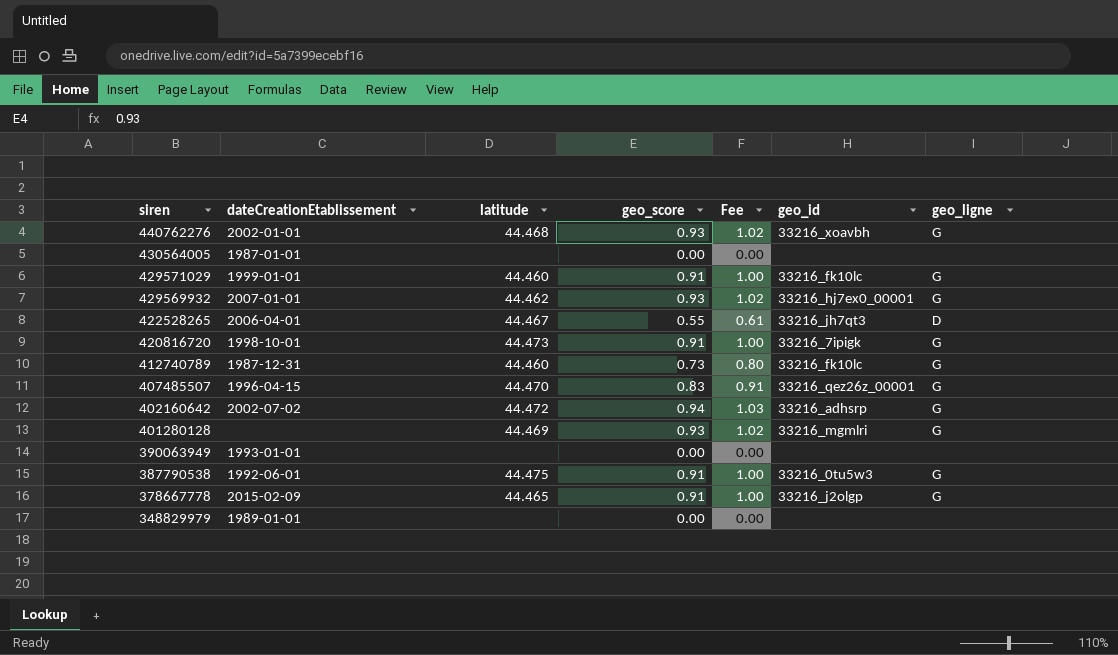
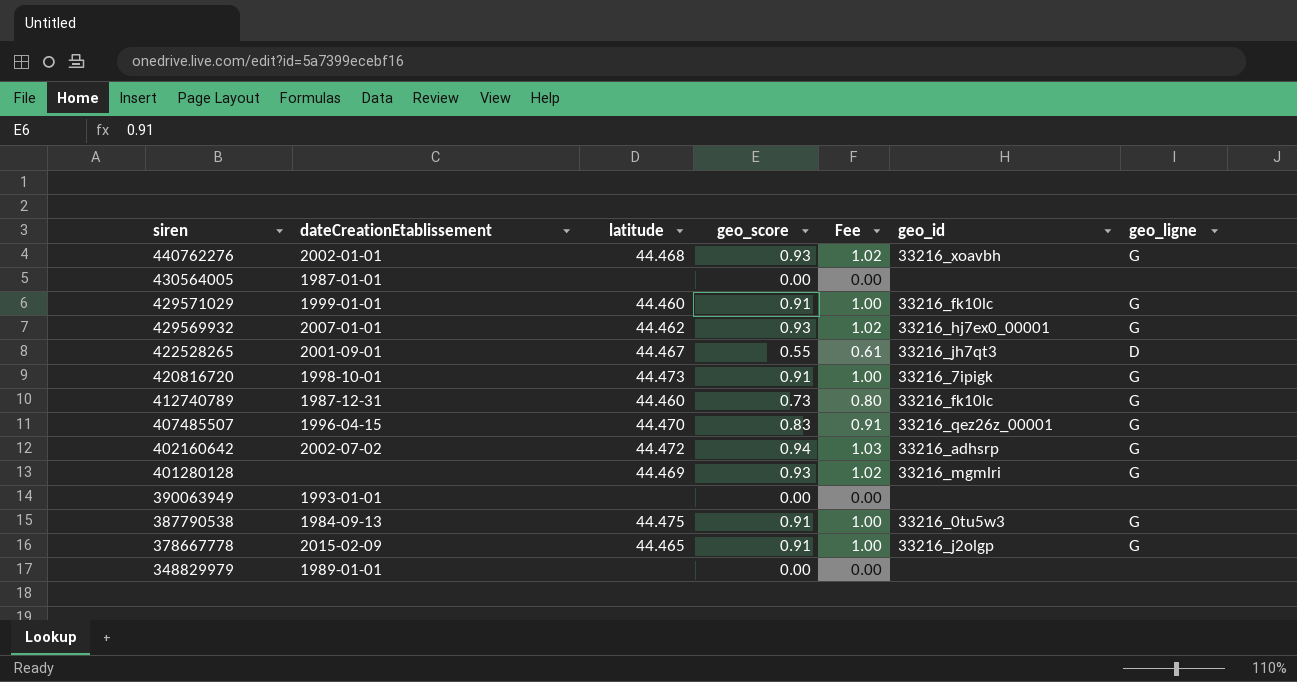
422528265 | dateCreationEtablissement: 2006-04-01 -> 2001-09-01
387790538 | dateCreationEtablissement: 1992-06-01 -> 1984-09-13

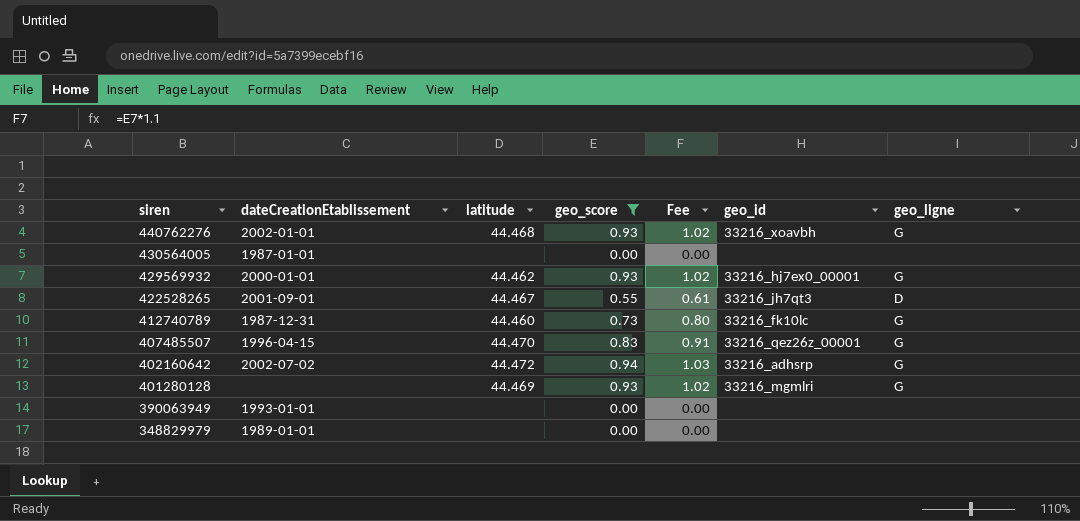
filter: none -> geo_score != 0.91
429569932 | dateCreationEtablissement: 2007-01-01 -> 2000-01-01

